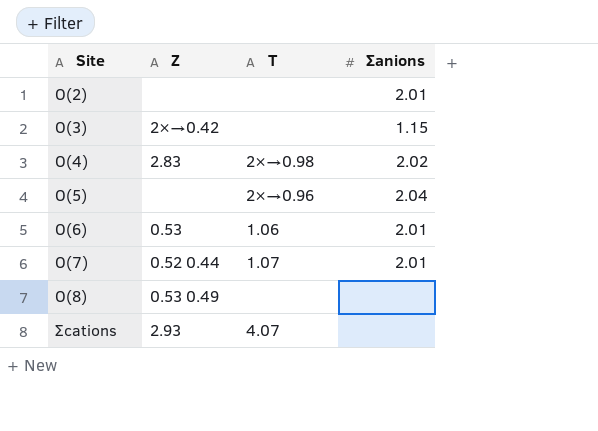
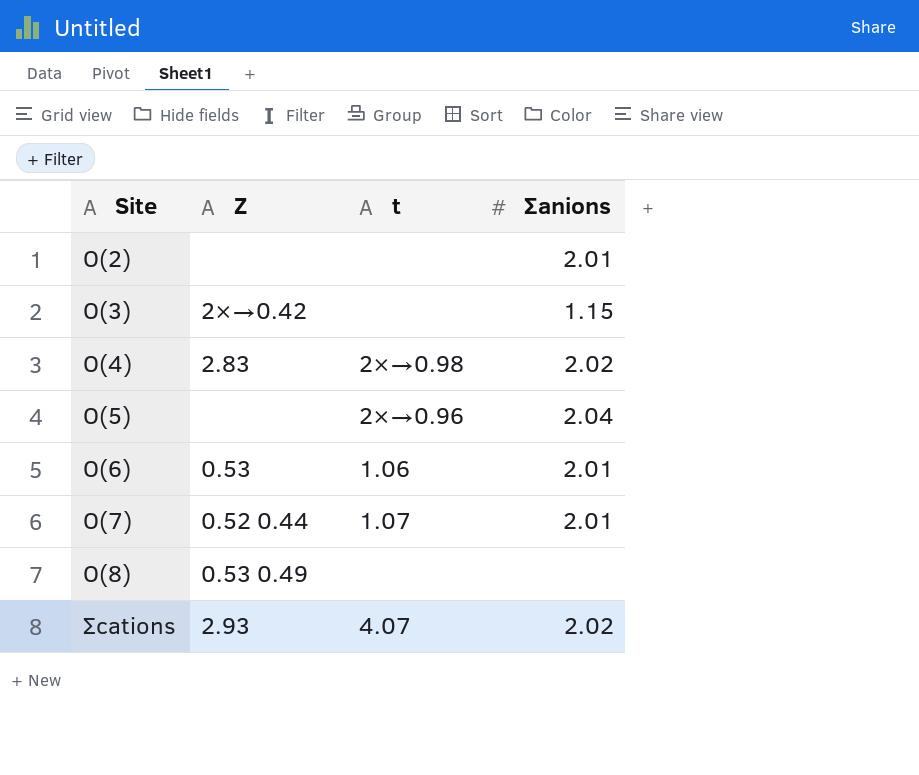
column name: T -> t
Σcations | Σanions: none -> 2.02

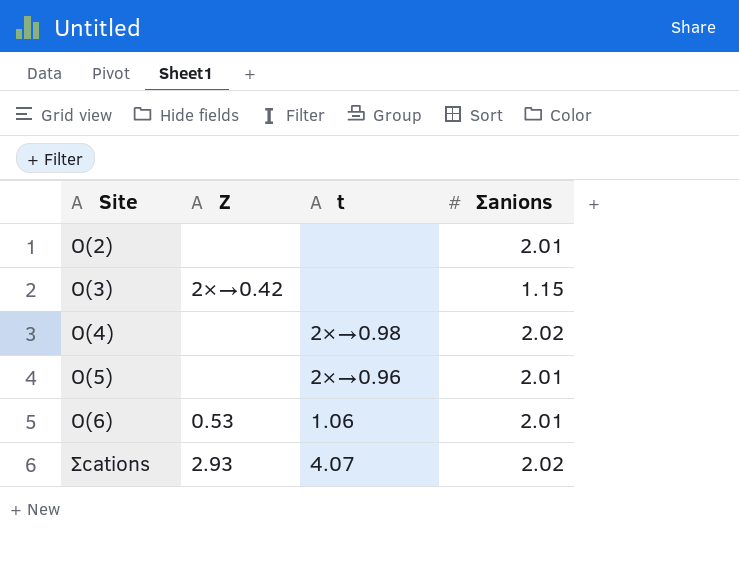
row O(7): 0.52 0.44 | 1.07 | 2.01 -> none
row O(8): 0.53 0.49 | none | none -> none
O(4) | Z: 2.83 -> none
O(5) | Σanions: 2.04 -> 2.01

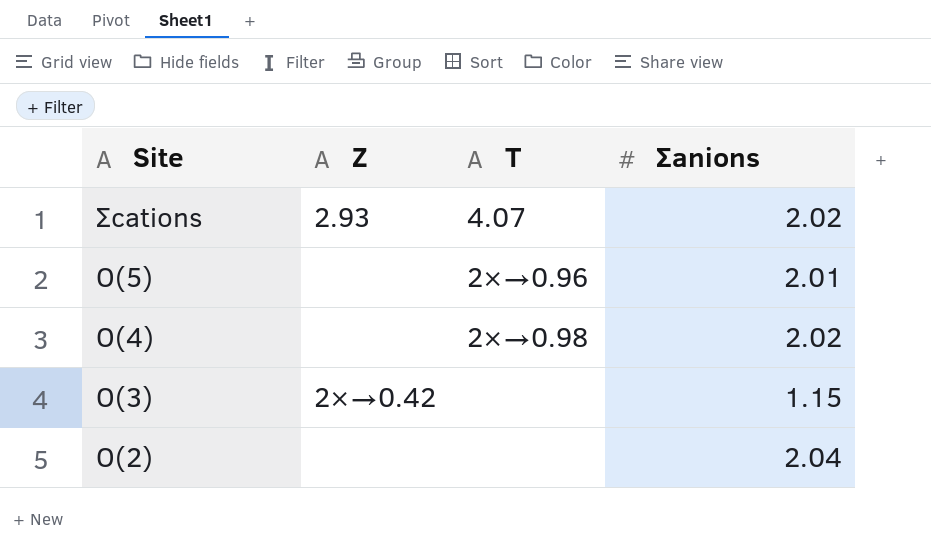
row order: Site ascending -> Site descending
column name: t -> T
row O(6): 0.53 | 1.06 | 2.01 -> none
O(2) | Σanions: 2.01 -> 2.04

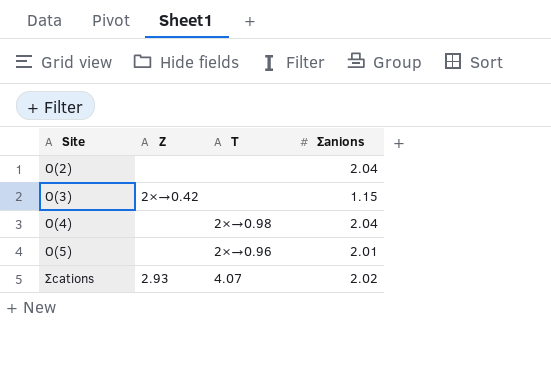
row order: Site descending -> Site ascending
O(4) | Σanions: 2.02 -> 2.04

